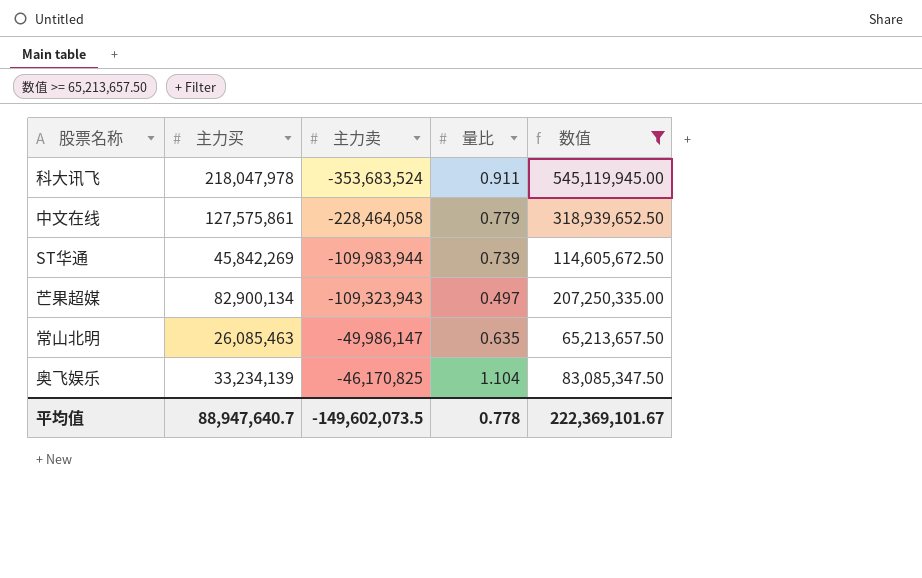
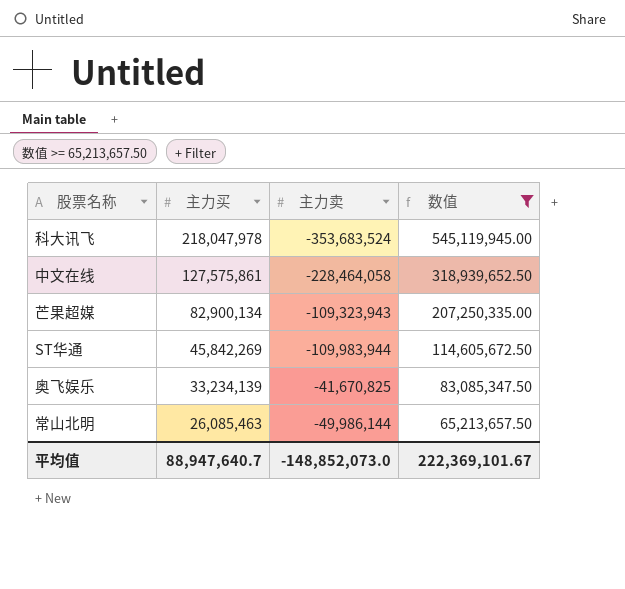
row order: 主力卖 ascending -> 主力买 descending
column 量比 | position: 4 -> none
奥飞娱乐 | 主力卖: -46,170,825 -> -41,670,825
常山北明 | 主力卖: -49,986,147 -> -49,986,144
平均值 | 主力卖: -149,602,073.5 -> -148,852,073.0

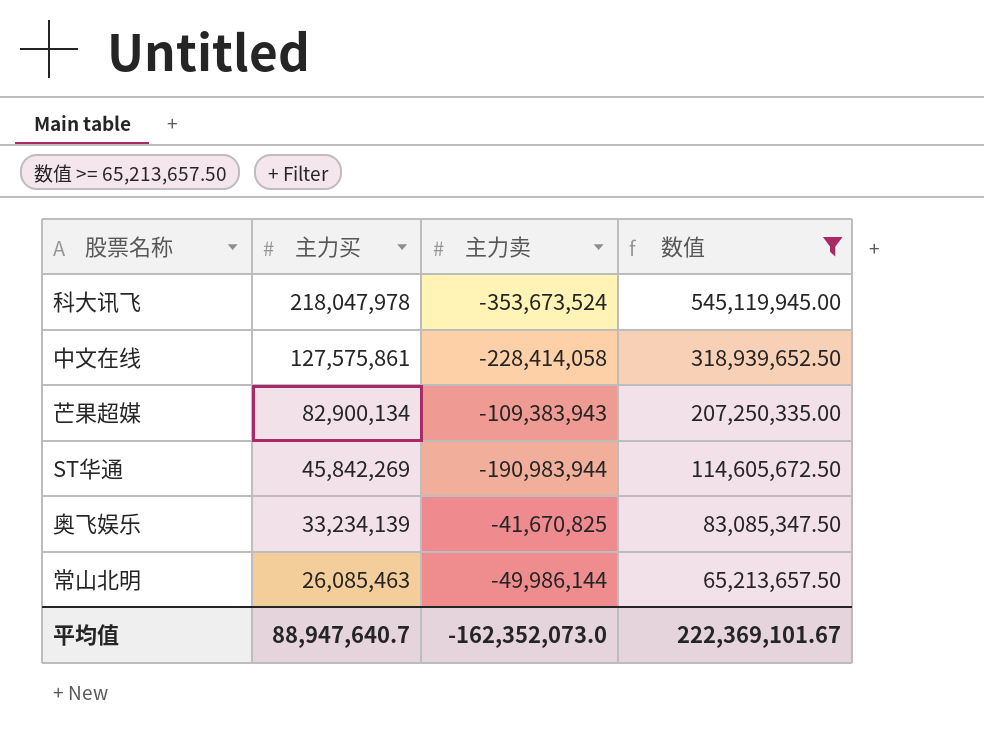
科大讯飞 | 主力卖: -353,683,524 -> -353,673,524
中文在线 | 主力卖: -228,464,058 -> -228,414,058
芒果超媒 | 主力卖: -109,323,943 -> -109,383,943
ST华通 | 主力卖: -109,983,944 -> -190,983,944
平均值 | 主力卖: -148,852,073.0 -> -162,352,073.0

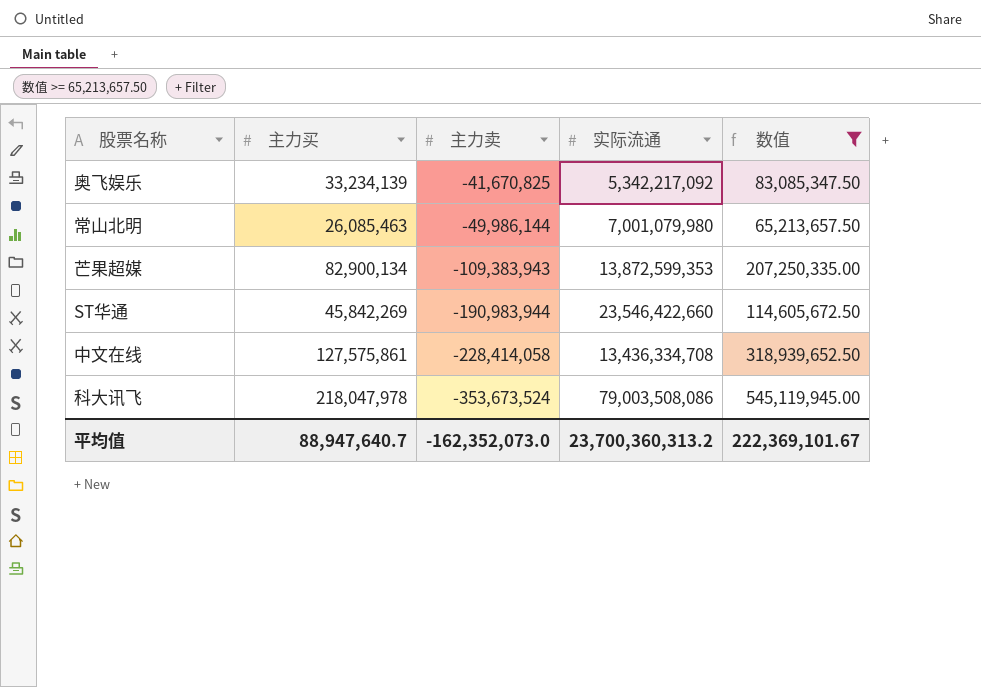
row order: 主力买 descending -> 主力卖 descending
column 实际流通 | position: none -> 4

